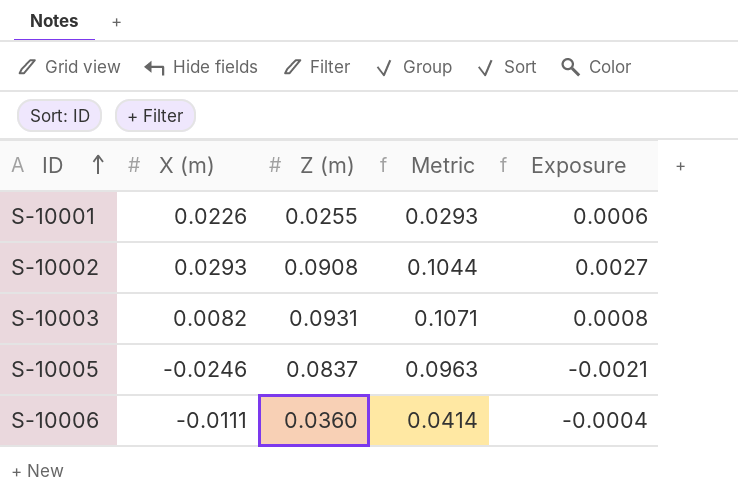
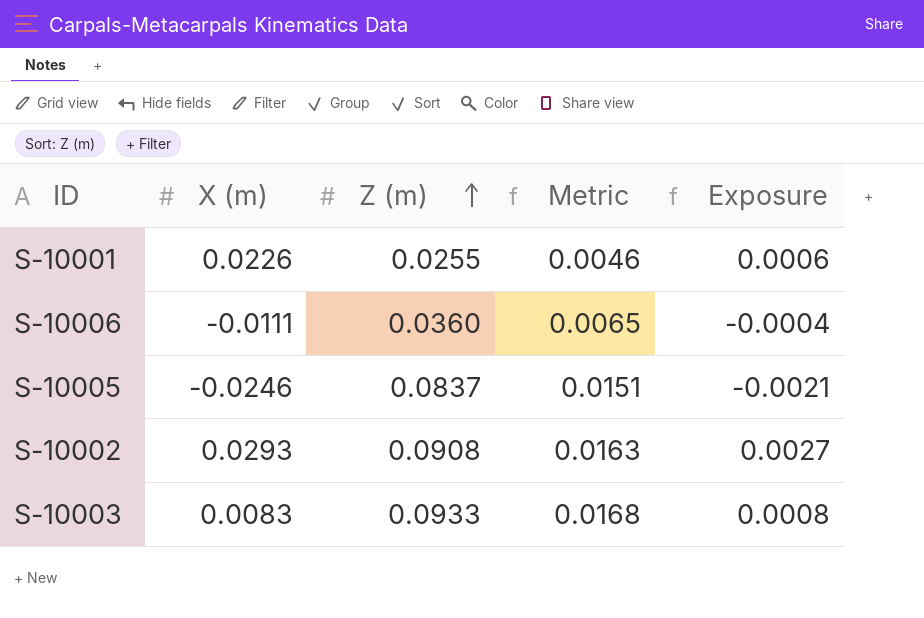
row order: ID ascending -> Z (m) ascending
column Metric | formula: [Z (m)] * 1.15 -> [Z (m)] * 0.18
S-10003 | X (m): 0.0082 -> 0.0083
S-10003 | Z (m): 0.0931 -> 0.0933

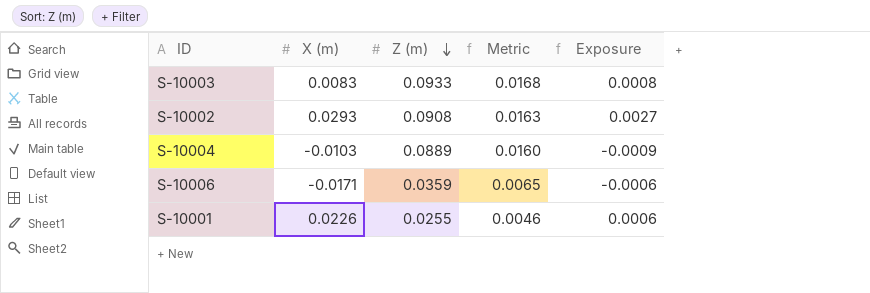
row order: Z (m) ascending -> Z (m) descending
row S-10005: -0.0246 | 0.0837 | 0.0151 | -0.0021 -> none
row S-10004: none -> -0.0103 | 0.0889 | 0.0160 | -0.0009
S-10006 | X (m): -0.0111 -> -0.0171
S-10006 | Z (m): 0.0360 -> 0.0359
S-10006 | Exposure: -0.0004 -> -0.0006

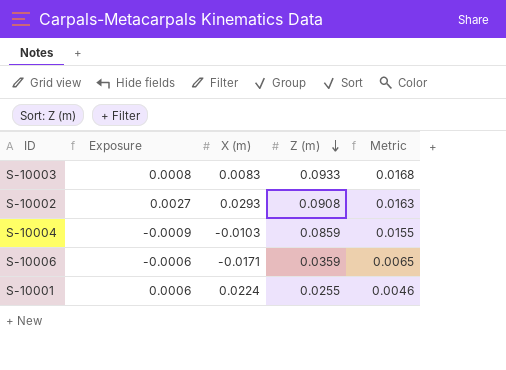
column Exposure | position: 5 -> 2
S-10004 | Z (m): 0.0889 -> 0.0859
S-10004 | Metric: 0.0160 -> 0.0155
S-10001 | X (m): 0.0226 -> 0.0224

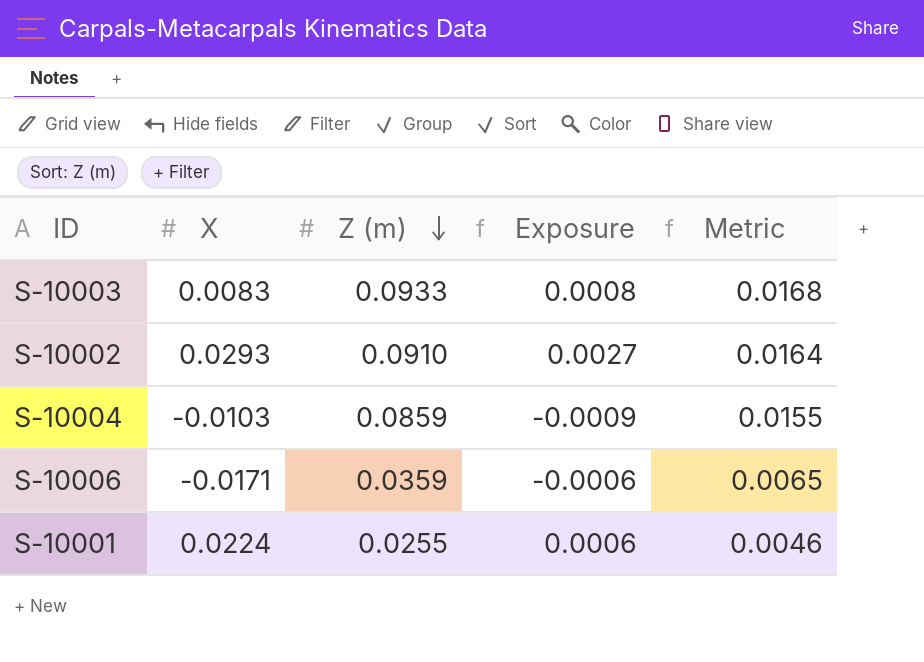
column name: X (m) -> X
column Exposure | position: 2 -> 4
S-10002 | Z (m): 0.0908 -> 0.0910
S-10002 | Metric: 0.0163 -> 0.0164

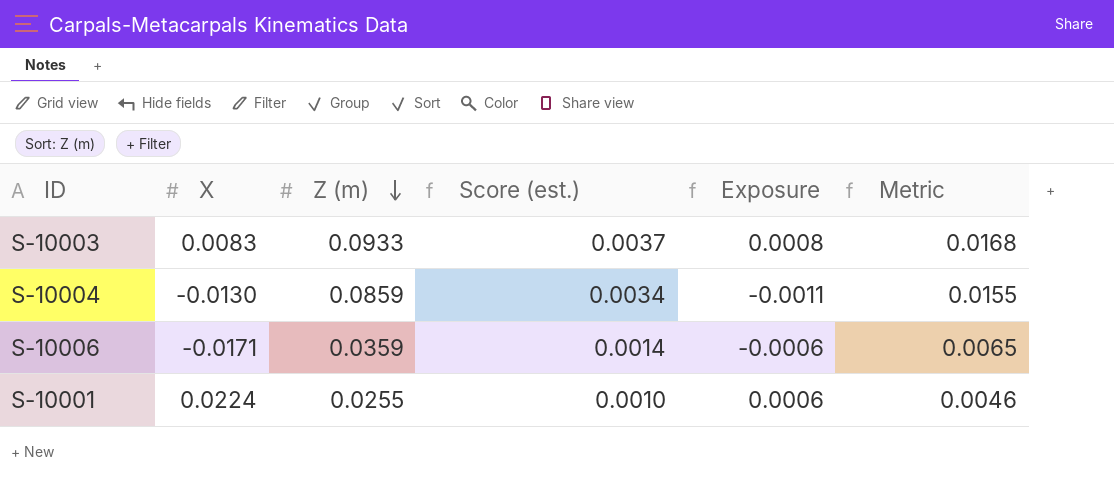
column Score (est.) | formula: none -> [Z (m)] * 0.04
row S-10002: 0.0293 | 0.0910 | 0.0027 | 0.0164 -> none
S-10004 | X: -0.0103 -> -0.0130
S-10004 | Exposure: -0.0009 -> -0.0011

